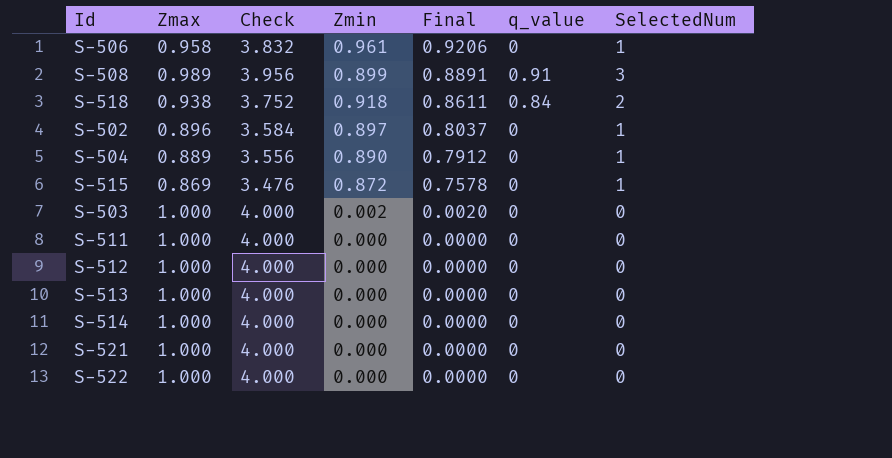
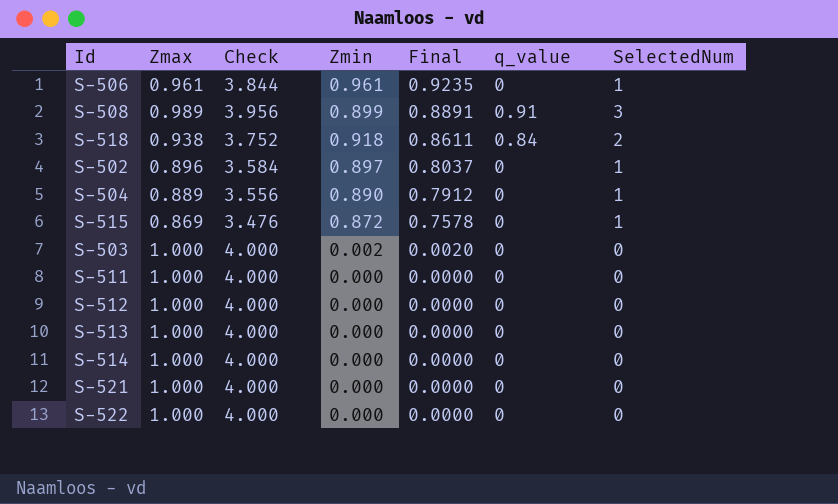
S-506 | Zmax: 0.958 -> 0.961
S-506 | Check: 3.832 -> 3.844
S-506 | Final: 0.9206 -> 0.9235

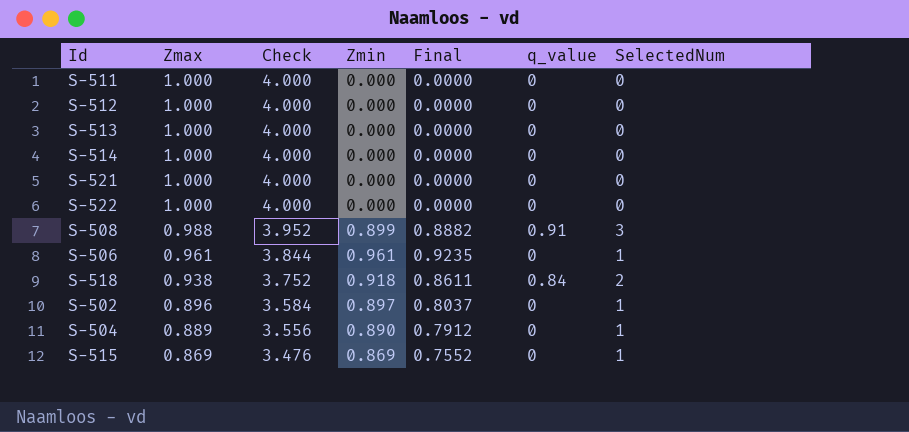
row order: Final descending -> Zmax descending
row S-503: 1.000 | 4.000 | 0.002 | 0.0020 | 0 | 0 -> none
S-508 | Zmax: 0.989 -> 0.988
S-508 | Check: 3.956 -> 3.952
S-508 | Final: 0.8891 -> 0.8882
S-515 | Zmin: 0.872 -> 0.869
S-515 | Final: 0.7578 -> 0.7552

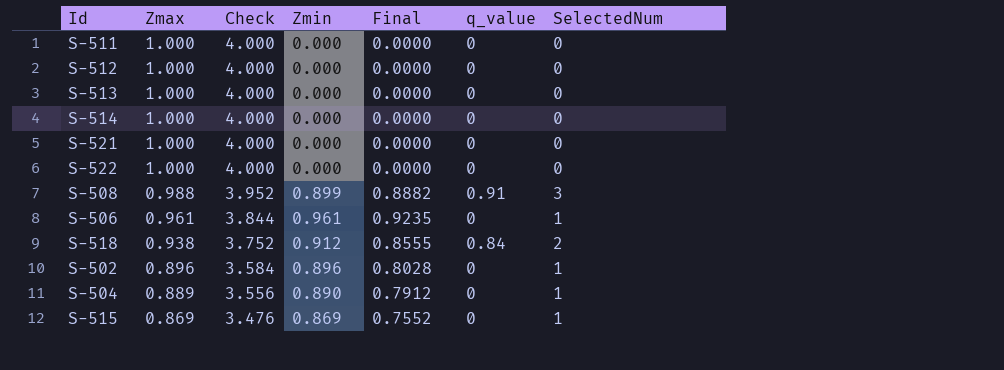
S-518 | Zmin: 0.918 -> 0.912
S-518 | Final: 0.8611 -> 0.8555
S-502 | Zmin: 0.897 -> 0.896
S-502 | Final: 0.8037 -> 0.8028

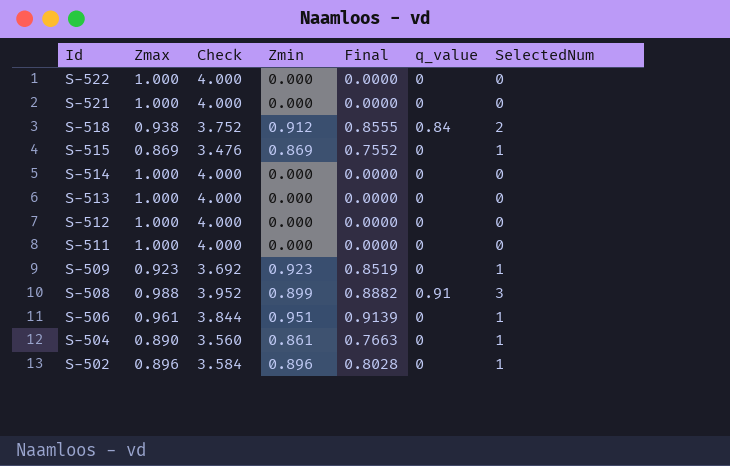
row order: Zmax descending -> Id descending
row S-509: none -> 0.923 | 3.692 | 0.923 | 0.8519 | 0 | 1
S-506 | Zmin: 0.961 -> 0.951
S-506 | Final: 0.9235 -> 0.9139
S-504 | Zmax: 0.889 -> 0.890
S-504 | Check: 3.556 -> 3.560
S-504 | Zmin: 0.890 -> 0.861
S-504 | Final: 0.7912 -> 0.7663

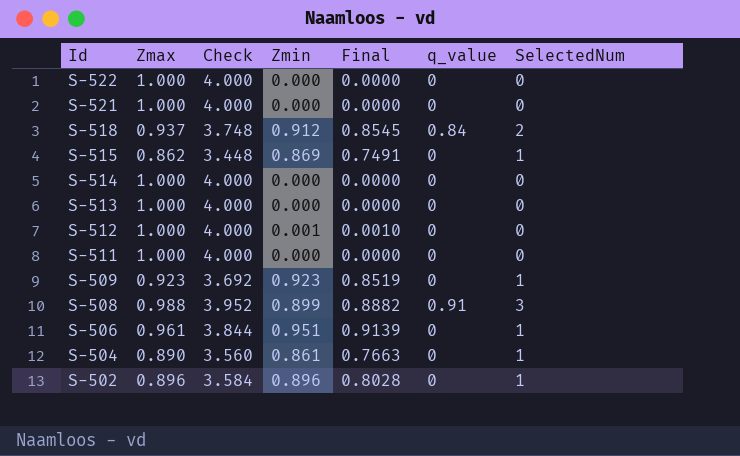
S-518 | Zmax: 0.938 -> 0.937
S-518 | Check: 3.752 -> 3.748
S-518 | Final: 0.8555 -> 0.8545
S-515 | Zmax: 0.869 -> 0.862
S-515 | Check: 3.476 -> 3.448
S-515 | Final: 0.7552 -> 0.7491
S-512 | Zmin: 0.000 -> 0.001
S-512 | Final: 0.0000 -> 0.0010

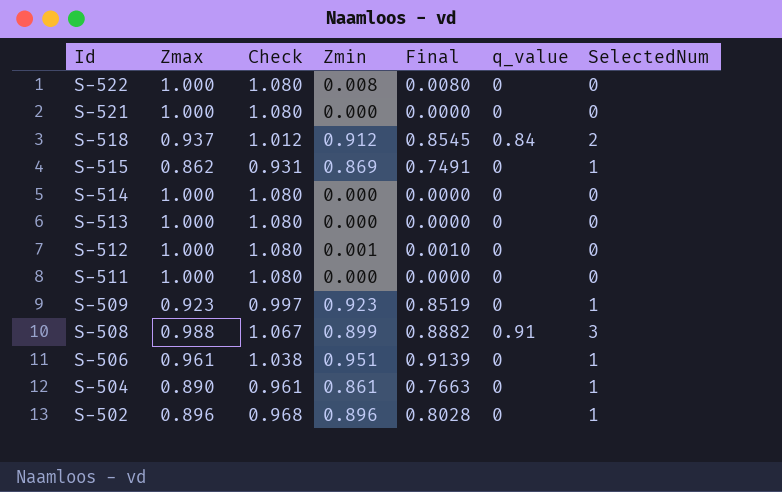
column Check | formula: [Zmax] * 4 -> [Zmax] * 1.08
S-522 | Zmin: 0.000 -> 0.008
S-522 | Final: 0.0000 -> 0.0080

